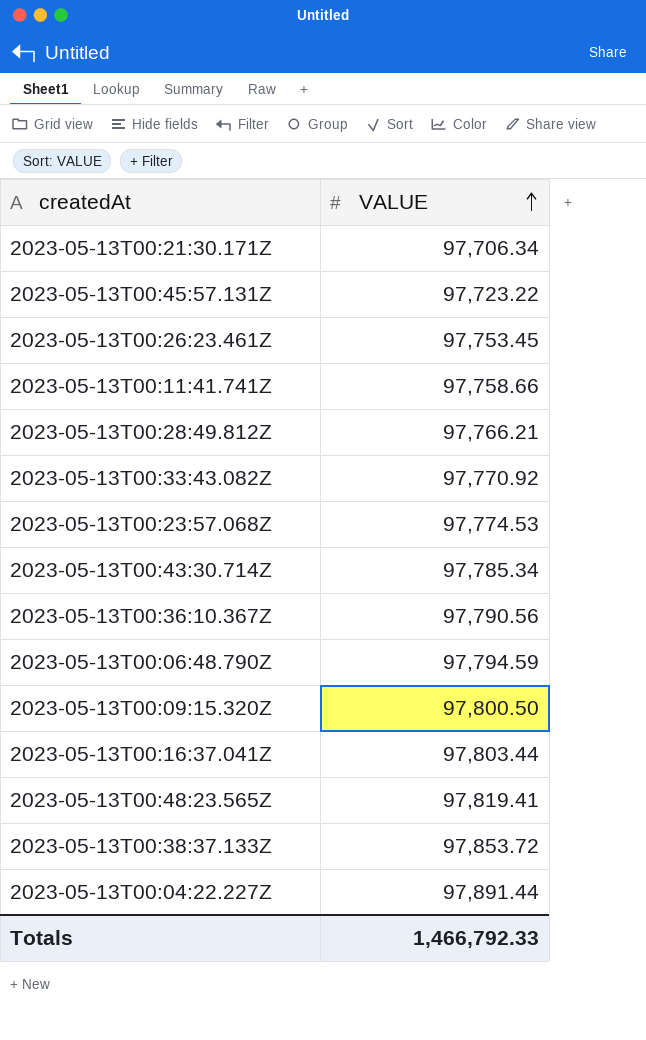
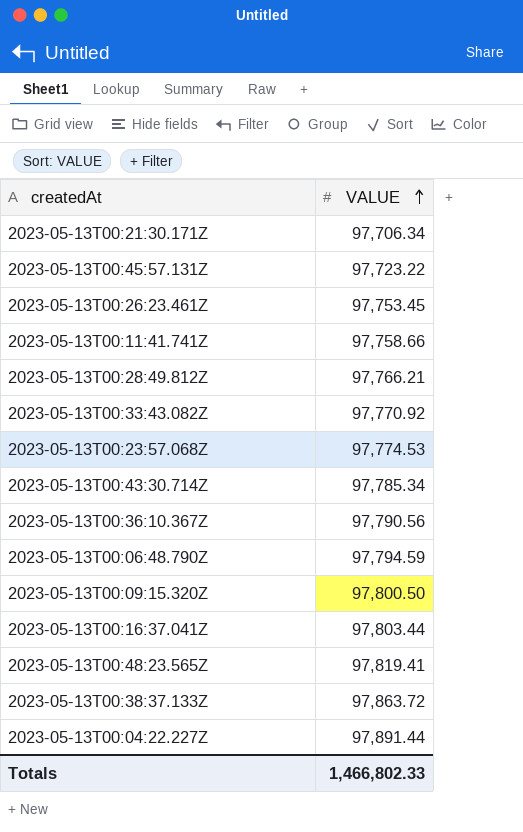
2023-05-13T00:38:37.133Z | VALUE: 97,853.72 -> 97,863.72
Totals | VALUE: 1,466,792.33 -> 1,466,802.33

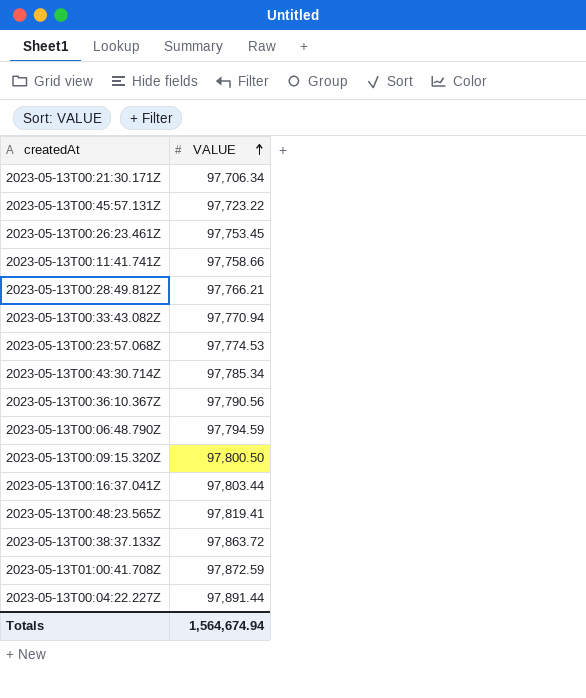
2023-05-13T00:33:43.082Z | VALUE: 97,770.92 -> 97,770.94
row 2023-05-13T01:00:41.708Z: none -> 97,872.59
Totals | VALUE: 1,466,802.33 -> 1,564,674.94

